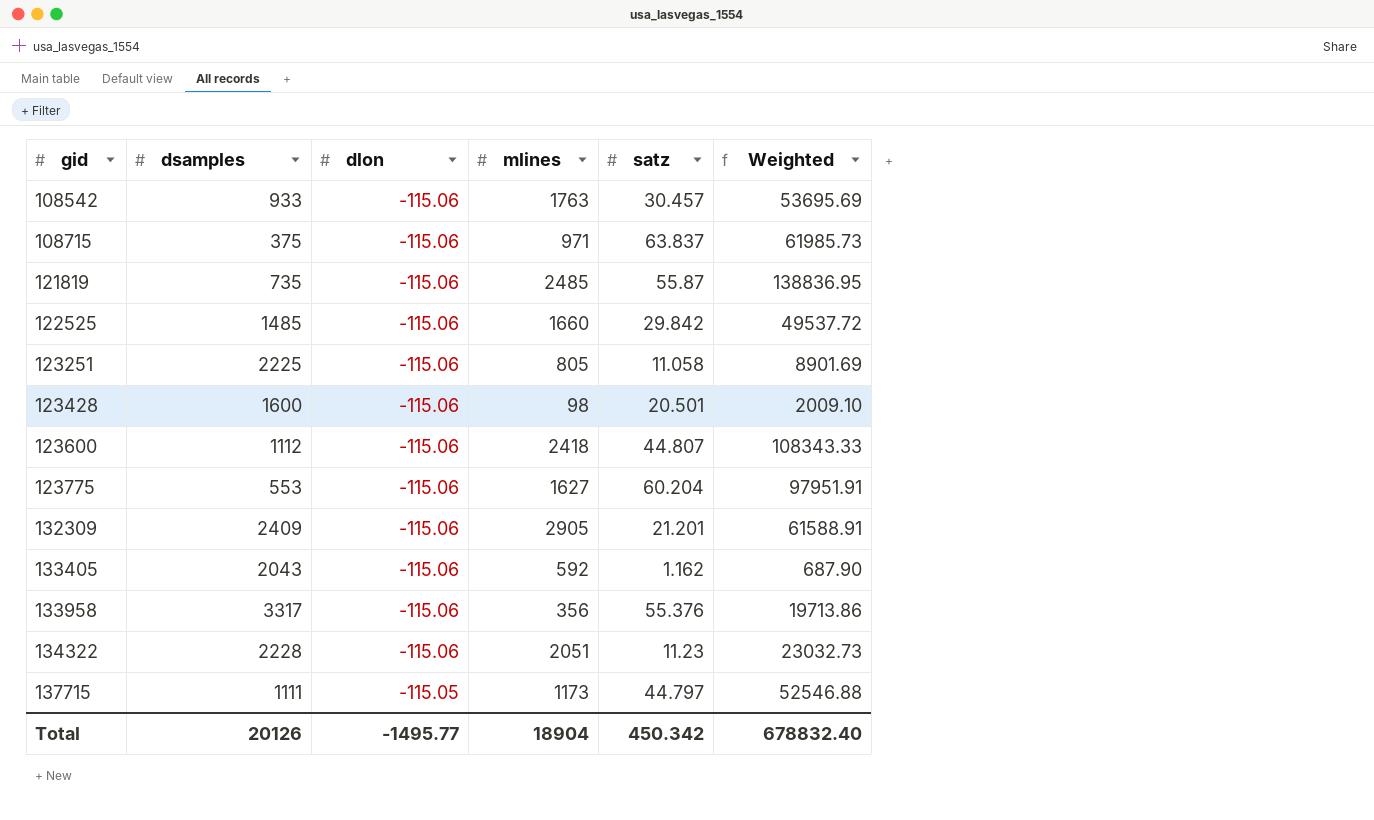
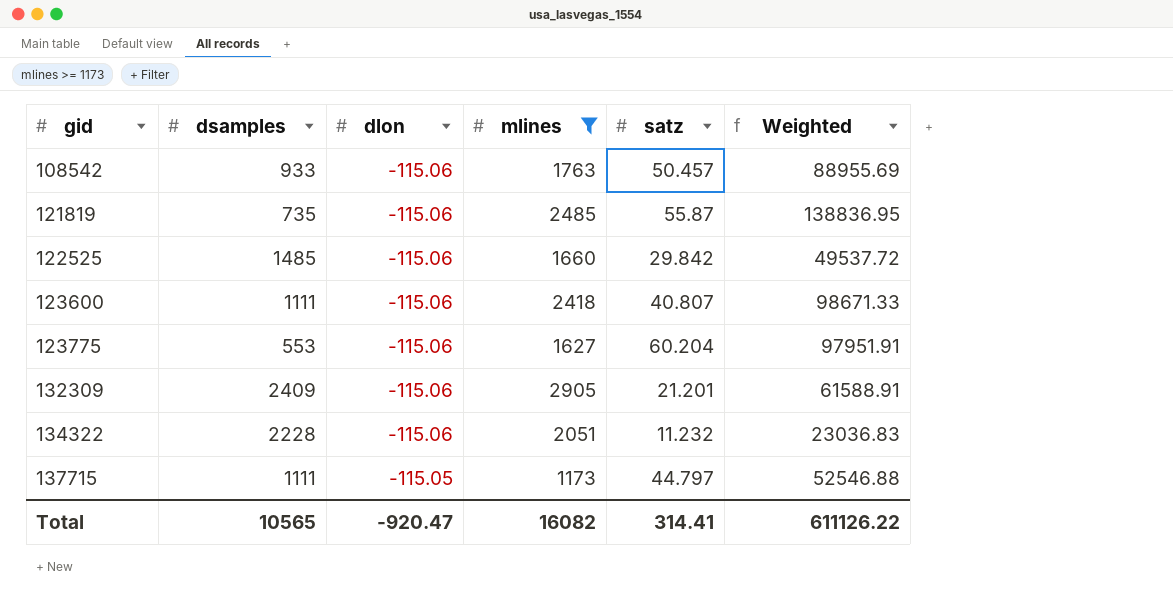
filter: none -> mlines >= 1173
108542 | satz: 30.457 -> 50.457
108542 | Weighted: 53695.69 -> 88955.69
123600 | dsamples: 1112 -> 1111
123600 | satz: 44.807 -> 40.807
123600 | Weighted: 108343.33 -> 98671.33
134322 | satz: 11.23 -> 11.232
134322 | Weighted: 23032.73 -> 23036.83
Total | dsamples: 20126 -> 10565
Total | dlon: -1495.77 -> -920.47
Total | mlines: 18904 -> 16082
Total | satz: 450.342 -> 314.41
Total | Weighted: 678832.40 -> 611126.22

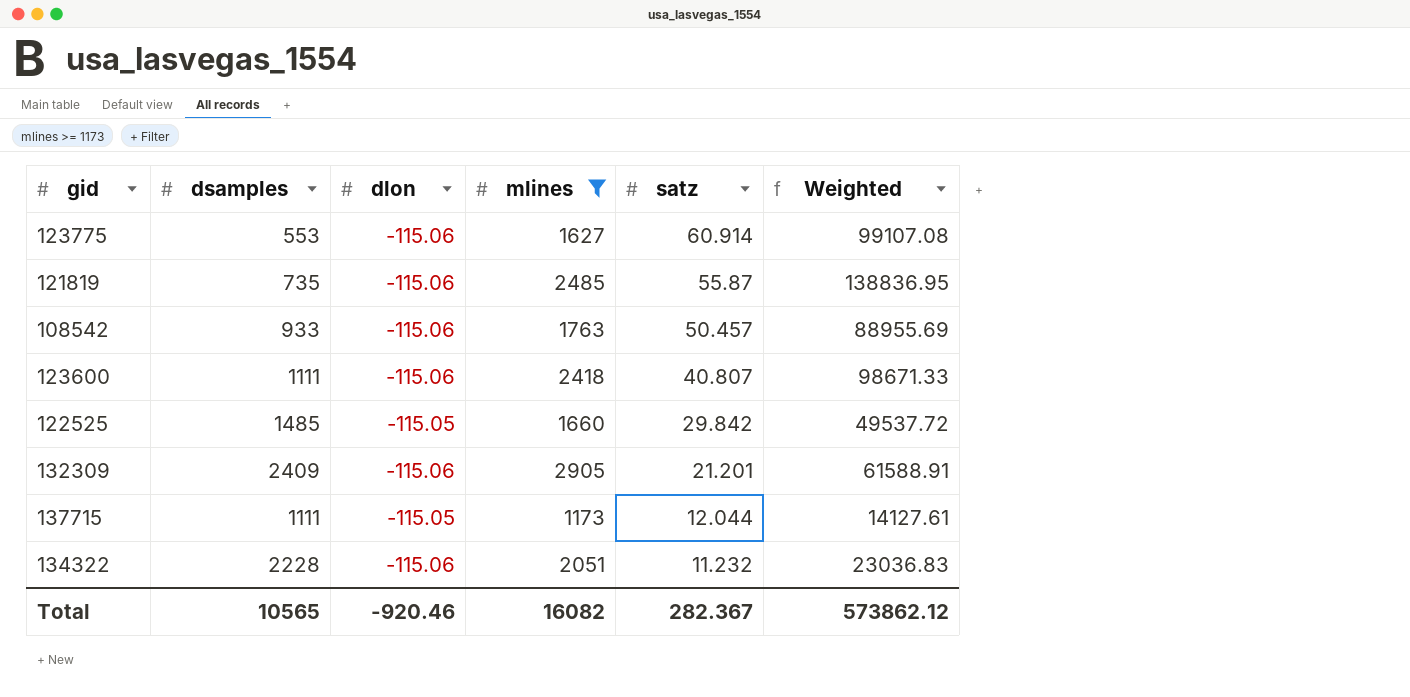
row order: gid ascending -> satz descending
123775 | satz: 60.204 -> 60.914
123775 | Weighted: 97951.91 -> 99107.08
122525 | dlon: -115.06 -> -115.05
137715 | satz: 44.797 -> 12.044
137715 | Weighted: 52546.88 -> 14127.61
Total | dlon: -920.47 -> -920.46
Total | satz: 314.41 -> 282.367
Total | Weighted: 611126.22 -> 573862.12

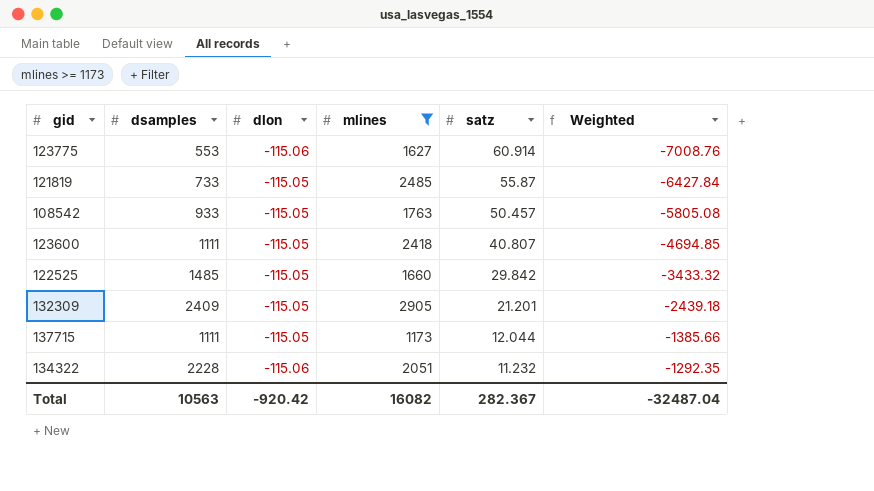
column Weighted | formula: [mlines] * [satz] -> [dlon] * [satz]
121819 | dsamples: 735 -> 733
121819 | dlon: -115.06 -> -115.05
108542 | dlon: -115.06 -> -115.05
123600 | dlon: -115.06 -> -115.05
132309 | dlon: -115.06 -> -115.05
Total | dsamples: 10565 -> 10563
Total | dlon: -920.46 -> -920.42
Total | Weighted: 573862.12 -> -32487.04

